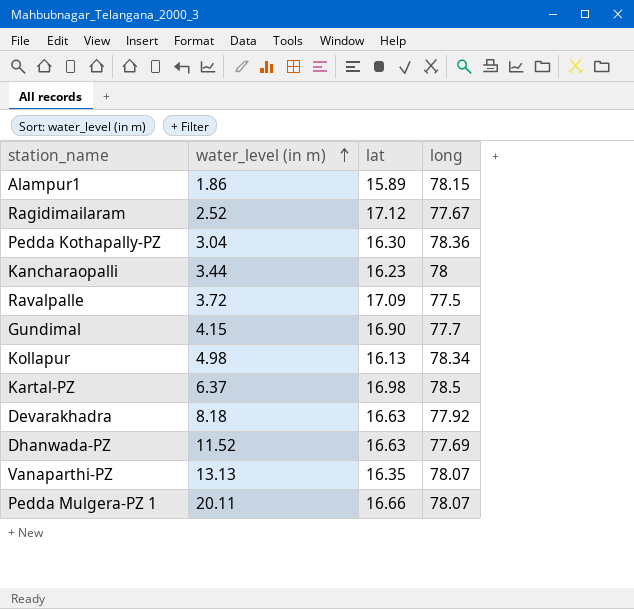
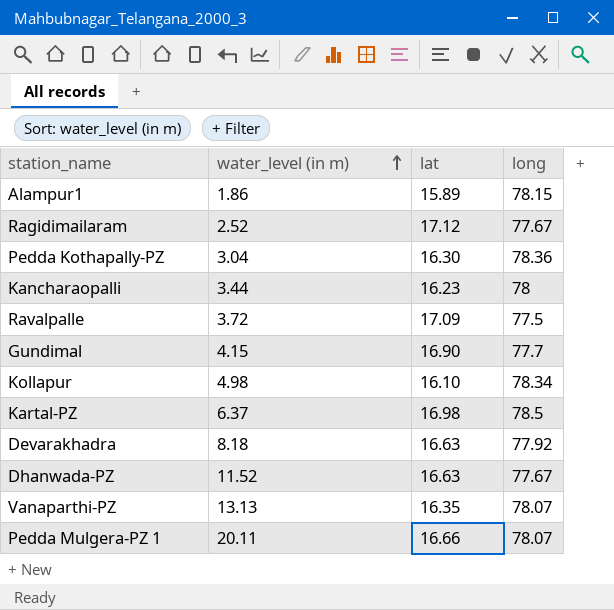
Kollapur | lat: 16.13 -> 16.10
Dhanwada-PZ | long: 77.69 -> 77.67

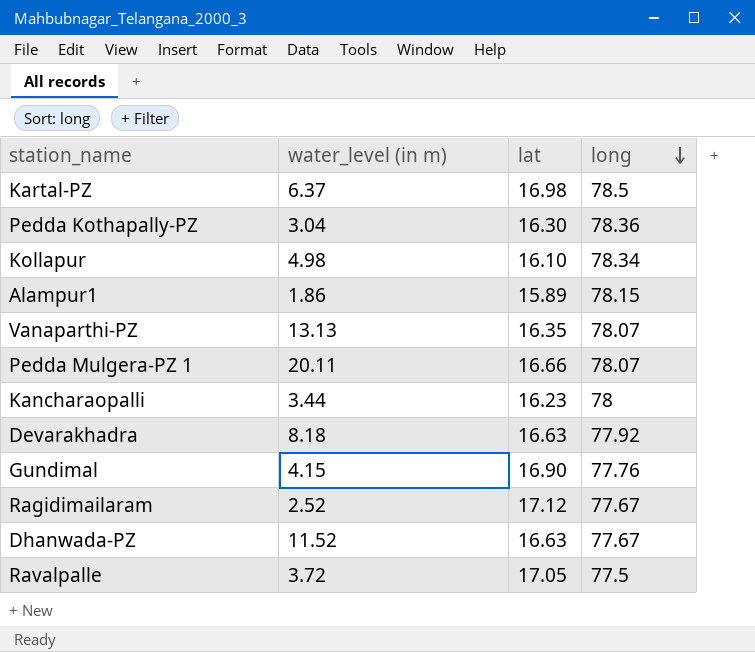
row order: water_level (in m) ascending -> long descending
Gundimal | long: 77.7 -> 77.76
Ravalpalle | lat: 17.09 -> 17.05

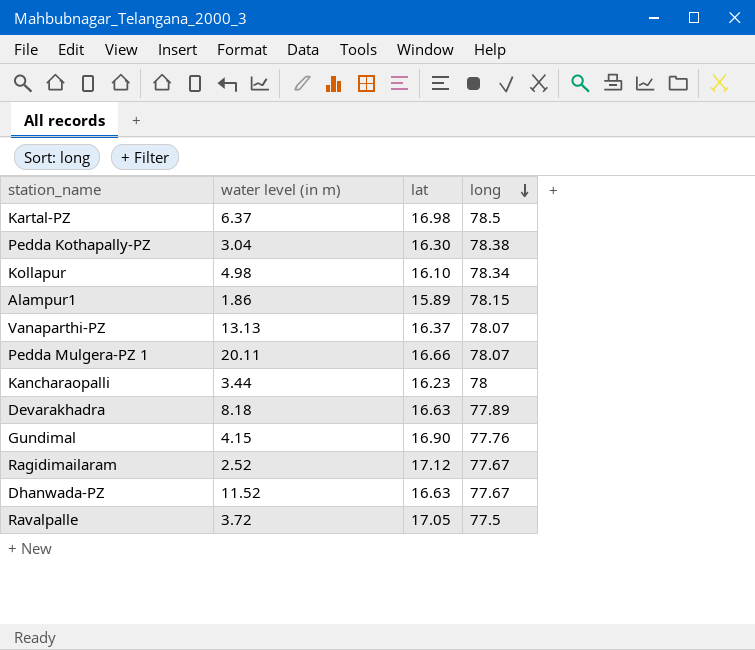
column name: water_level (in m) -> water level (in m)
Pedda Kothapally-PZ | long: 78.36 -> 78.38
Vanaparthi-PZ | lat: 16.35 -> 16.37
Devarakhadra | long: 77.92 -> 77.89

